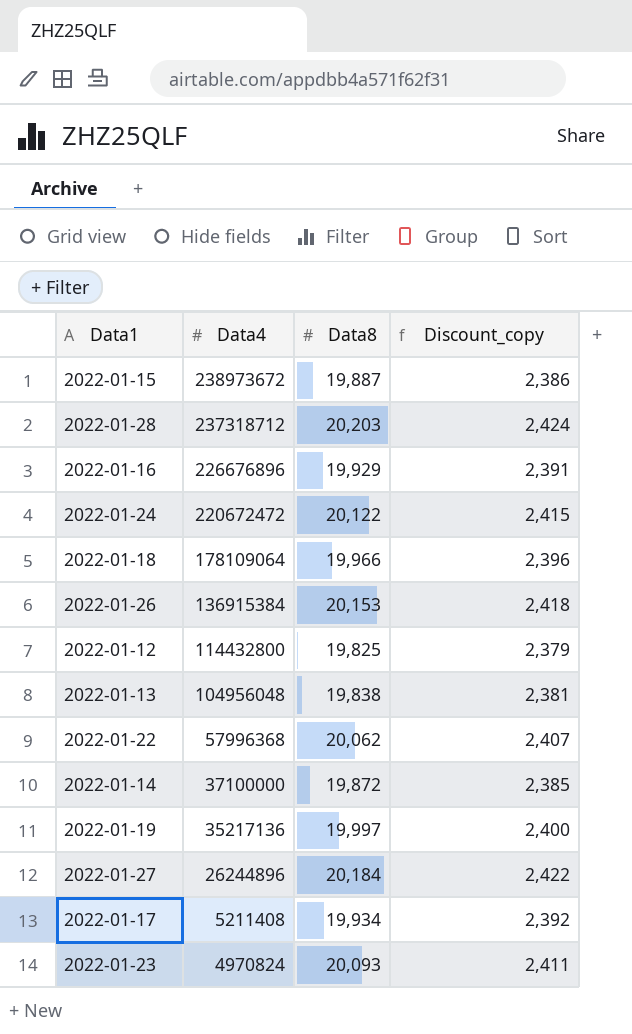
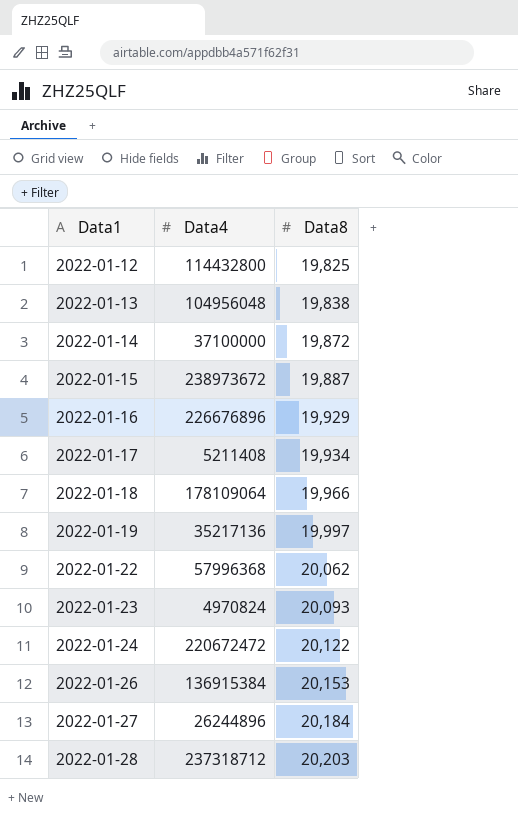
row order: Data4 descending -> Data1 ascending
column Discount_copy | formula: [Data8] * 0.12 -> none

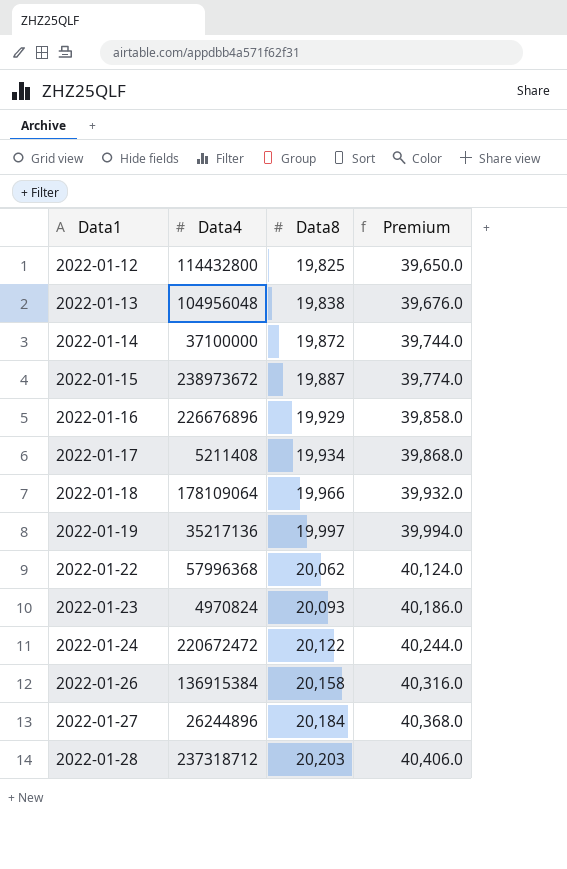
column Premium | formula: none -> [Data8] * 2
2022-01-26 | Data8: 20,153 -> 20,158

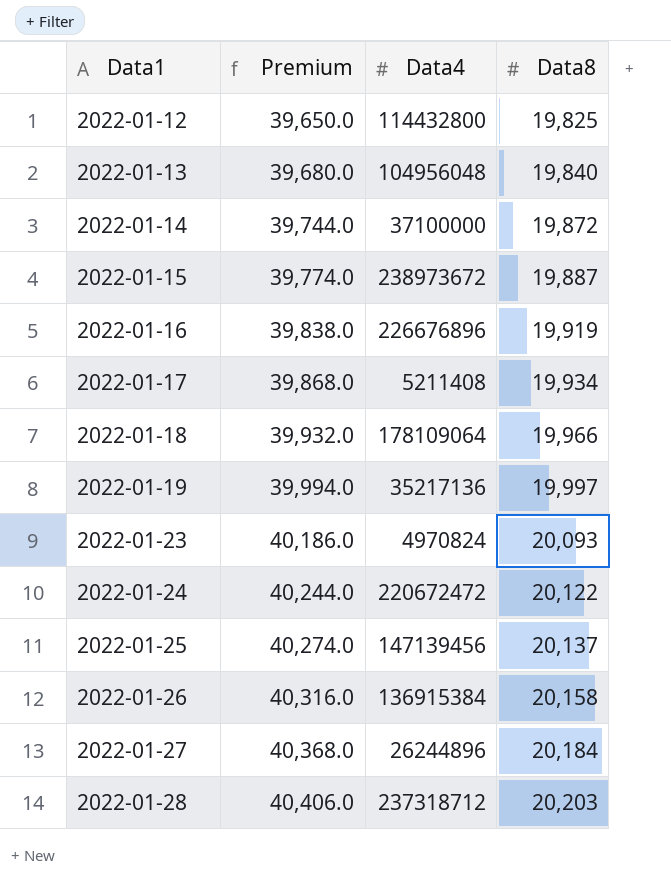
column Premium | position: 4 -> 2
row 2022-01-22: 57996368 | 20,062 | 40,124.0 -> none
2022-01-13 | Premium: 39,676.0 -> 39,680.0
2022-01-13 | Data8: 19,838 -> 19,840
2022-01-16 | Premium: 39,858.0 -> 39,838.0
2022-01-16 | Data8: 19,929 -> 19,919
row 2022-01-25: none -> 40,274.0 | 147139456 | 20,137

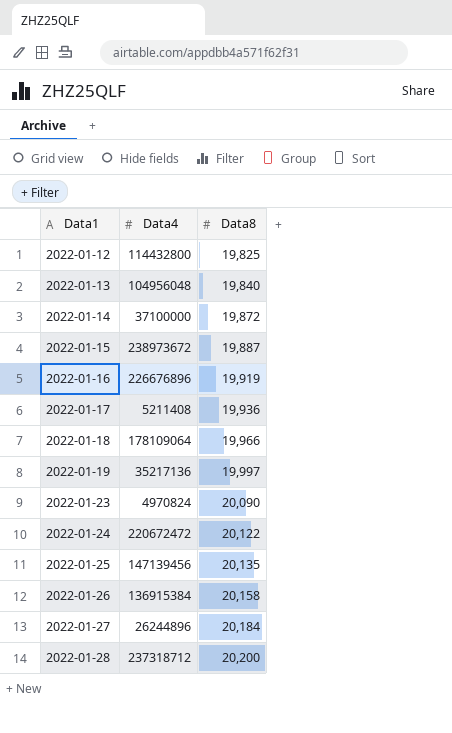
column Premium | formula: [Data8] * 2 -> none
2022-01-17 | Data8: 19,934 -> 19,936
2022-01-23 | Data8: 20,093 -> 20,090
2022-01-25 | Data8: 20,137 -> 20,135
2022-01-28 | Data8: 20,203 -> 20,200

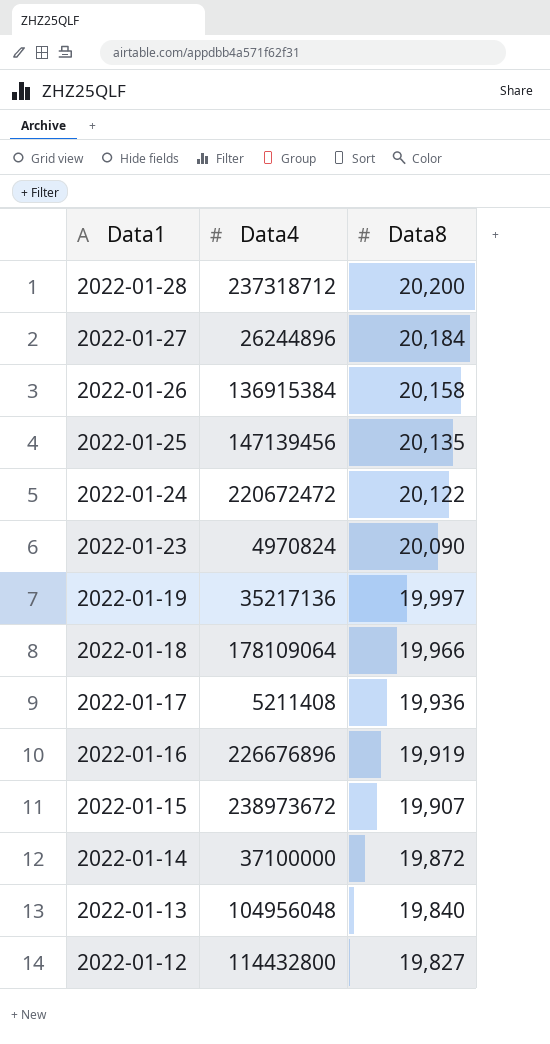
row order: Data1 ascending -> Data1 descending
2022-01-15 | Data8: 19,887 -> 19,907
2022-01-12 | Data8: 19,825 -> 19,827

